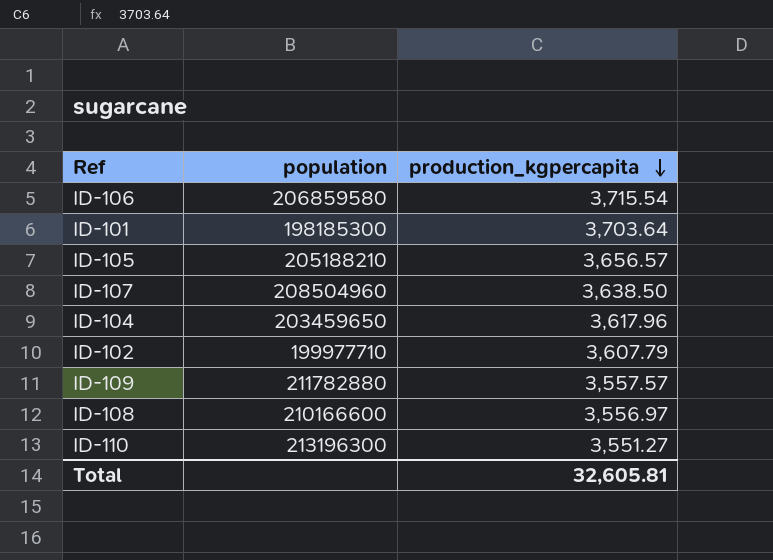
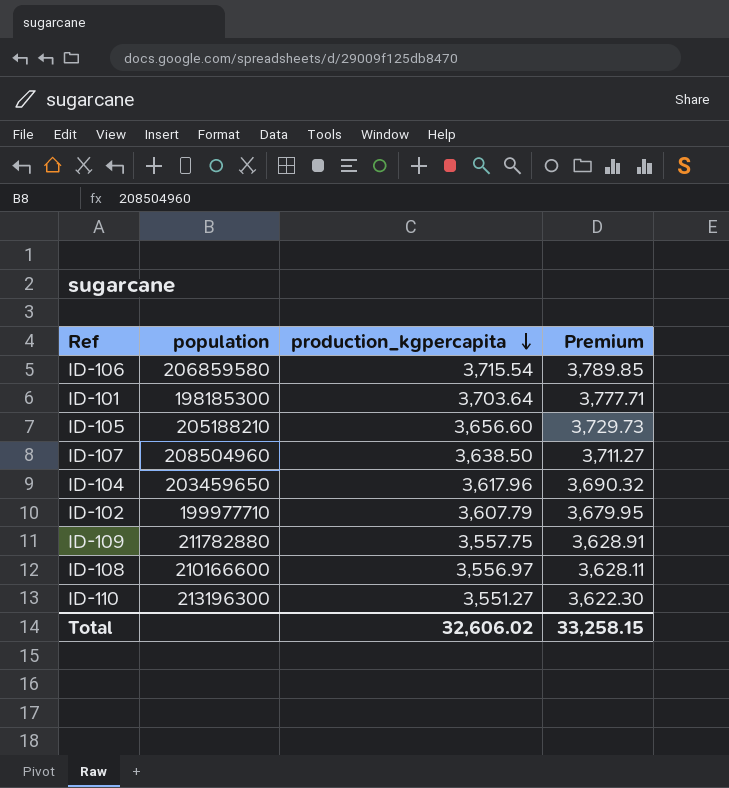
column Premium | formula: none -> [production_kgpercapita] * 1.02
ID-105 | production_kgpercapita: 3,656.57 -> 3,656.60
ID-109 | production_kgpercapita: 3,557.57 -> 3,557.75
Total | production_kgpercapita: 32,605.81 -> 32,606.02

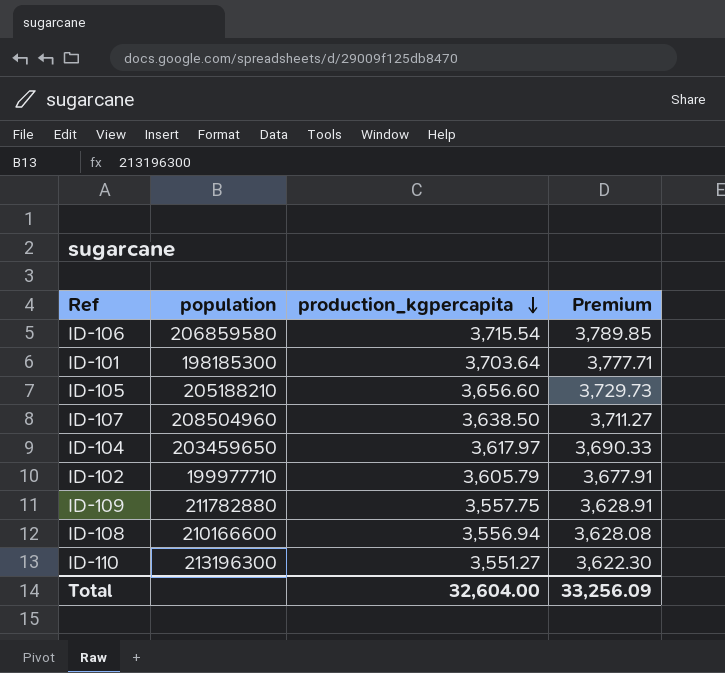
ID-104 | production_kgpercapita: 3,617.96 -> 3,617.97
ID-104 | Premium: 3,690.32 -> 3,690.33
ID-102 | production_kgpercapita: 3,607.79 -> 3,605.79
ID-102 | Premium: 3,679.95 -> 3,677.91
ID-108 | production_kgpercapita: 3,556.97 -> 3,556.94
ID-108 | Premium: 3,628.11 -> 3,628.08
Total | production_kgpercapita: 32,606.02 -> 32,604.00
Total | Premium: 33,258.15 -> 33,256.09

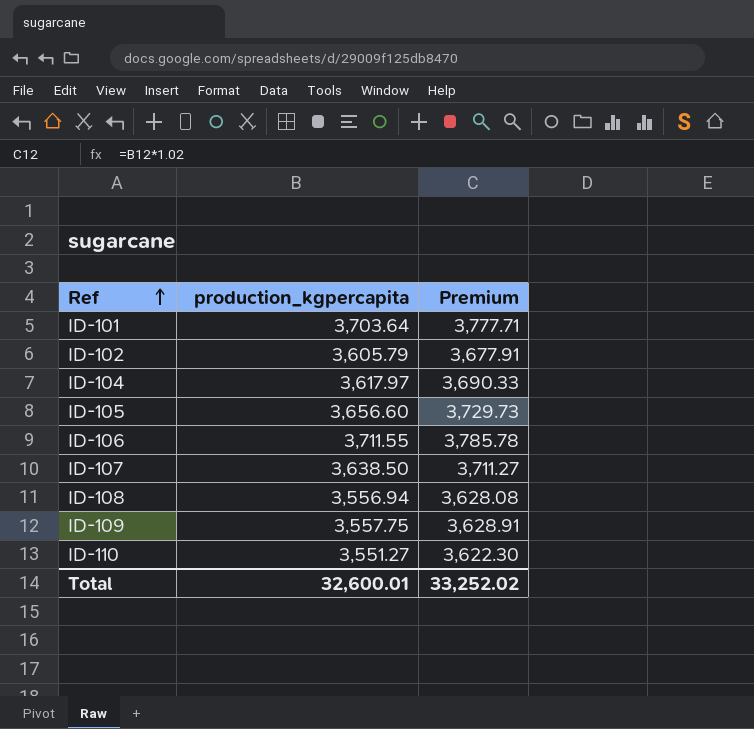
row order: production_kgpercapita descending -> Ref ascending
column population | position: 2 -> none
ID-106 | production_kgpercapita: 3,715.54 -> 3,711.55
ID-106 | Premium: 3,789.85 -> 3,785.78
Total | production_kgpercapita: 32,604.00 -> 32,600.01
Total | Premium: 33,256.09 -> 33,252.02

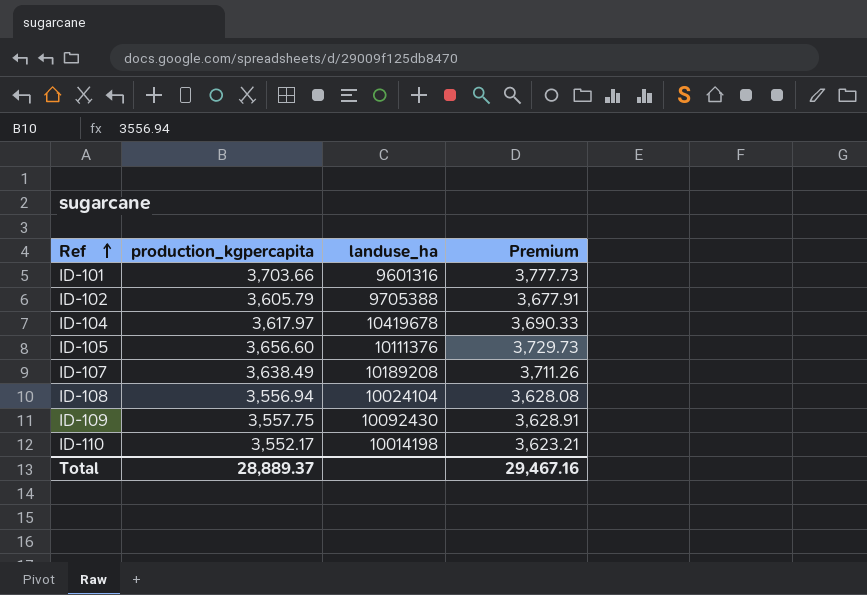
column landuse_ha | position: none -> 3
row ID-106: 3,711.55 | 3,785.78 -> none
ID-101 | production_kgpercapita: 3,703.64 -> 3,703.66
ID-101 | Premium: 3,777.71 -> 3,777.73
ID-107 | production_kgpercapita: 3,638.50 -> 3,638.49
ID-107 | Premium: 3,711.27 -> 3,711.26
ID-110 | production_kgpercapita: 3,551.27 -> 3,552.17
ID-110 | Premium: 3,622.30 -> 3,623.21
Total | production_kgpercapita: 32,600.01 -> 28,889.37
Total | Premium: 33,252.02 -> 29,467.16

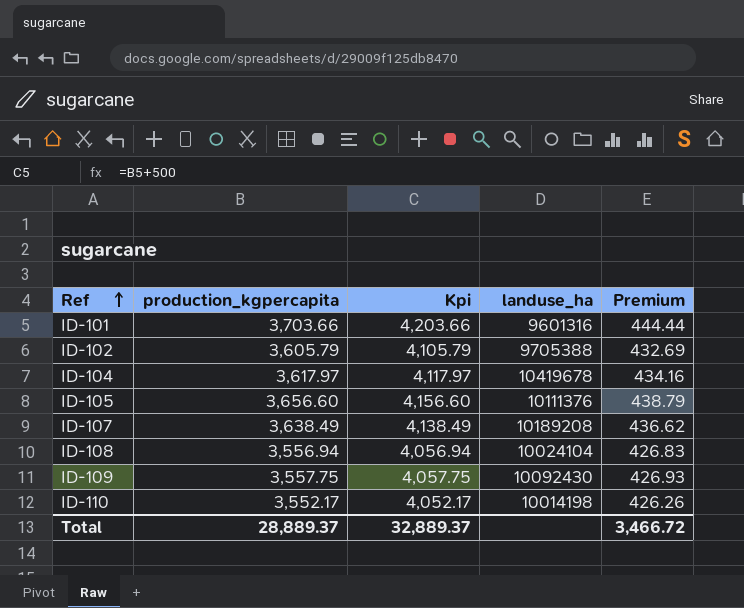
column Kpi | formula: none -> [production_kgpercapita] + 500
column Premium | formula: [production_kgpercapita] * 1.02 -> [production_kgpercapita] * 0.12
Total | Premium: 29,467.16 -> 3,466.72

